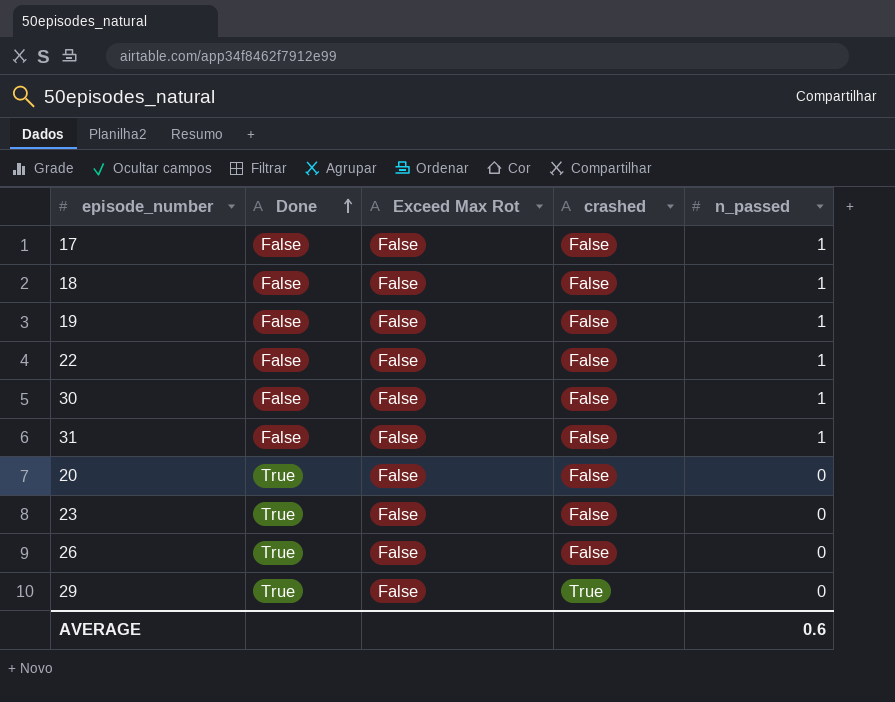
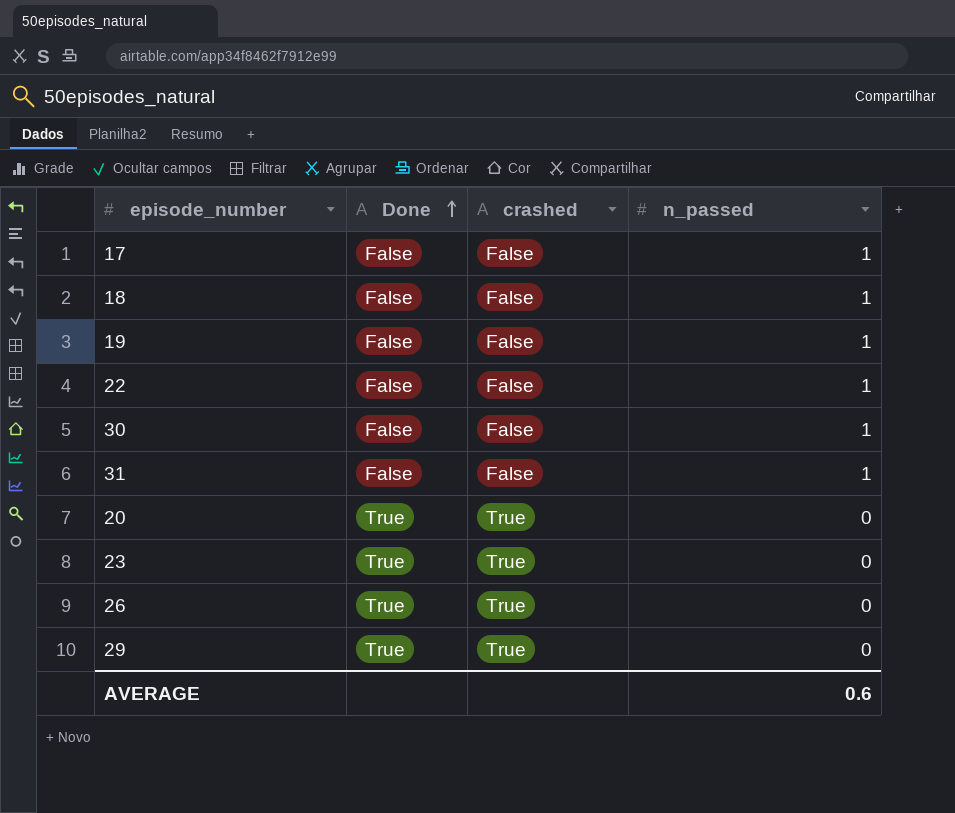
column Exceed Max Rot | position: 3 -> none
20 | crashed: False -> True
23 | crashed: False -> True
26 | crashed: False -> True

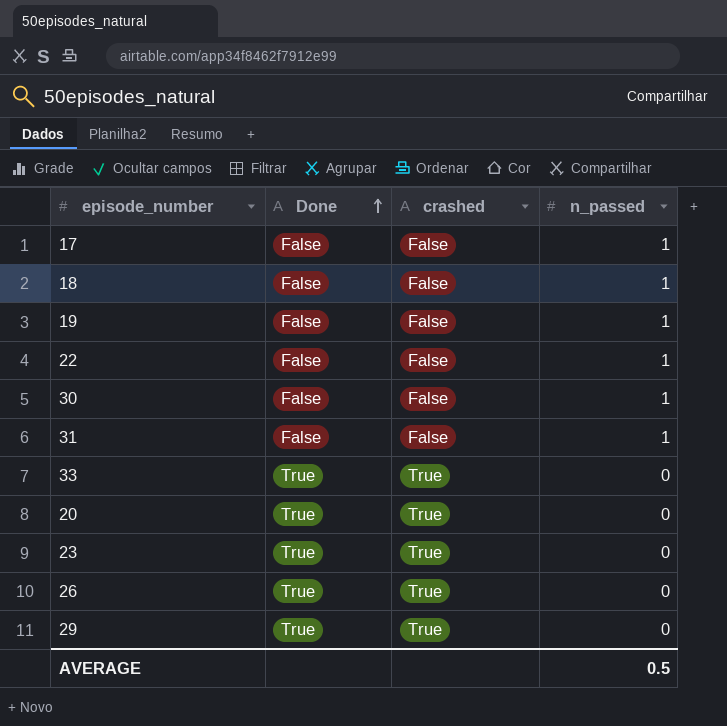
row 33: none -> True | True | 0
AVERAGE | n_passed: 0.6 -> 0.5

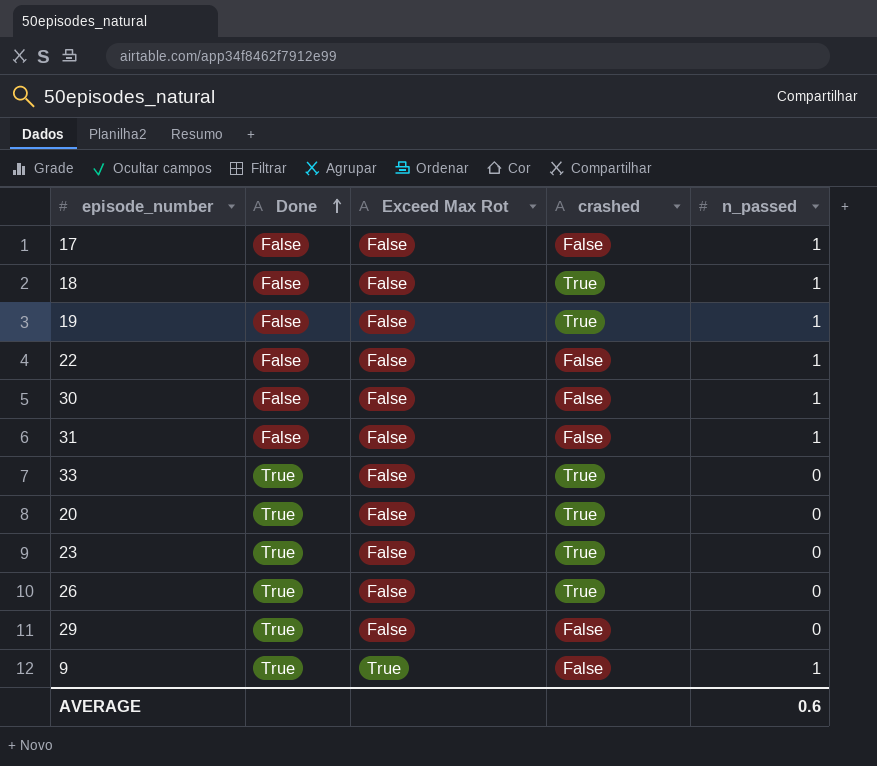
column Exceed Max Rot | position: none -> 3
18 | crashed: False -> True
19 | crashed: False -> True
29 | crashed: True -> False
row 9: none -> True | True | False | 1
AVERAGE | n_passed: 0.5 -> 0.6

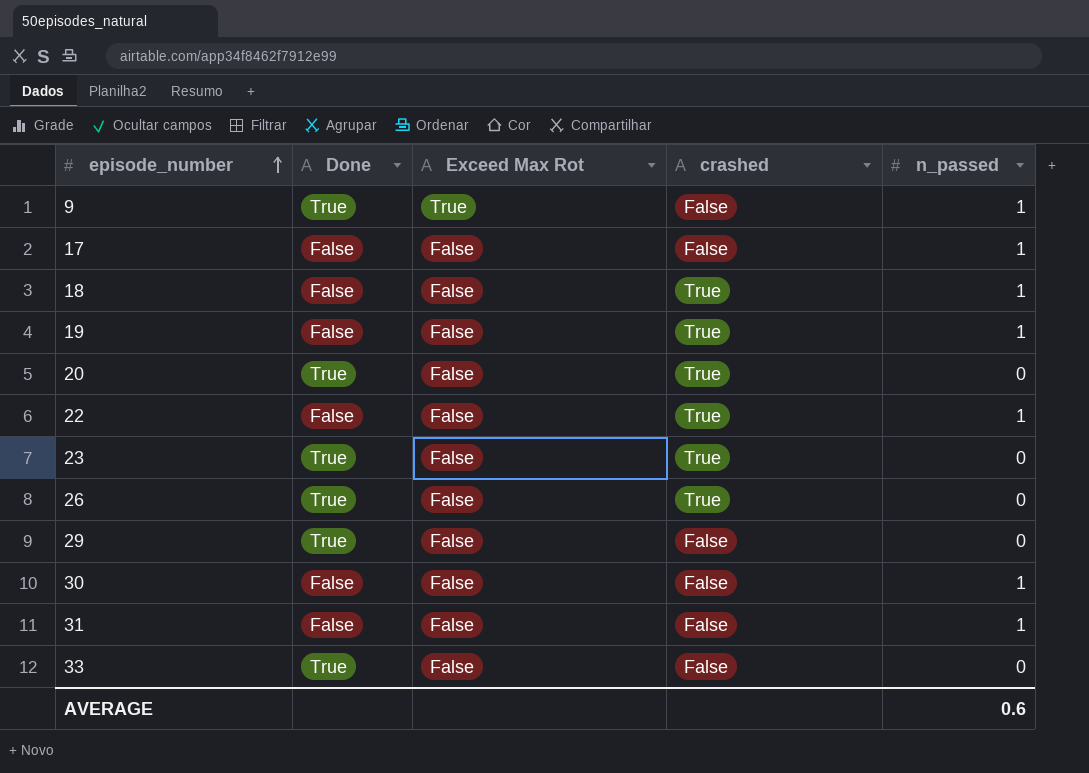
row order: Done ascending -> episode_number ascending
22 | crashed: False -> True
33 | crashed: True -> False

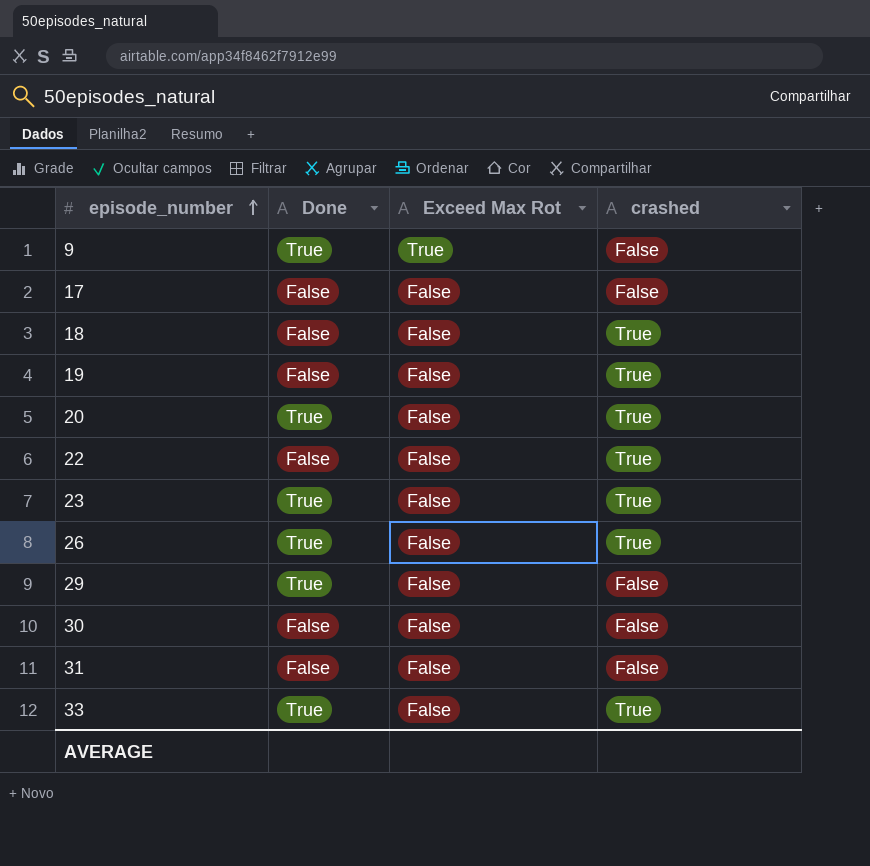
column n_passed | position: 5 -> none
33 | crashed: False -> True

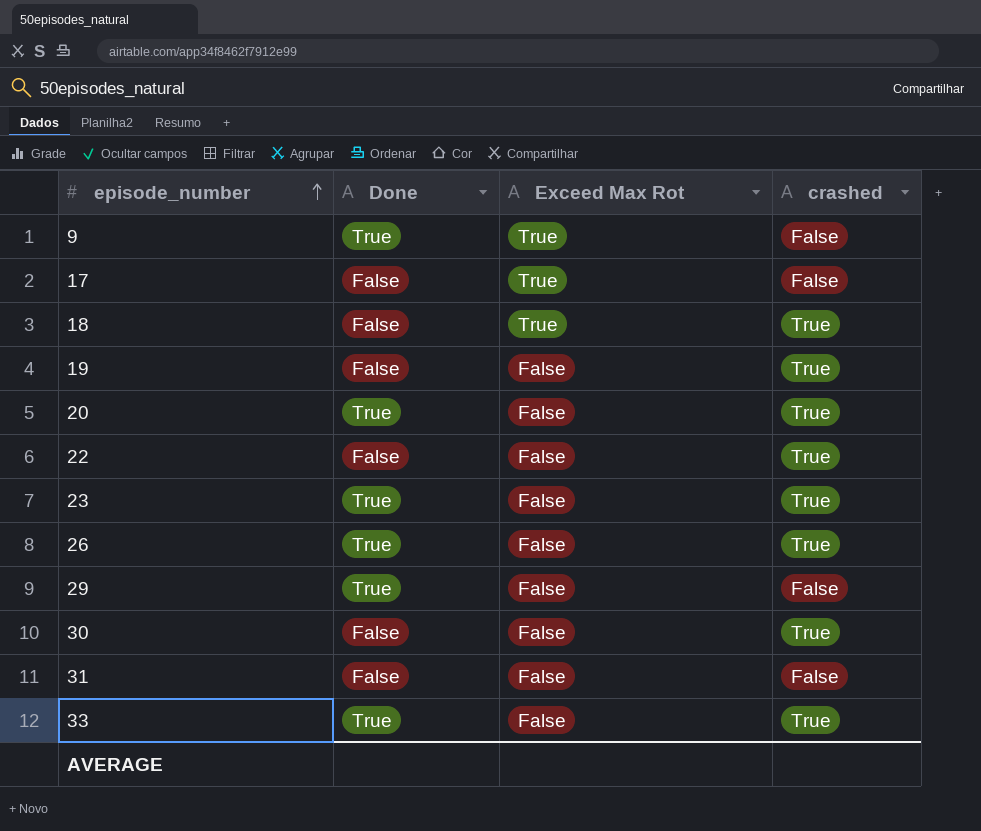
17 | Exceed Max Rot: False -> True
18 | Exceed Max Rot: False -> True
30 | crashed: False -> True

